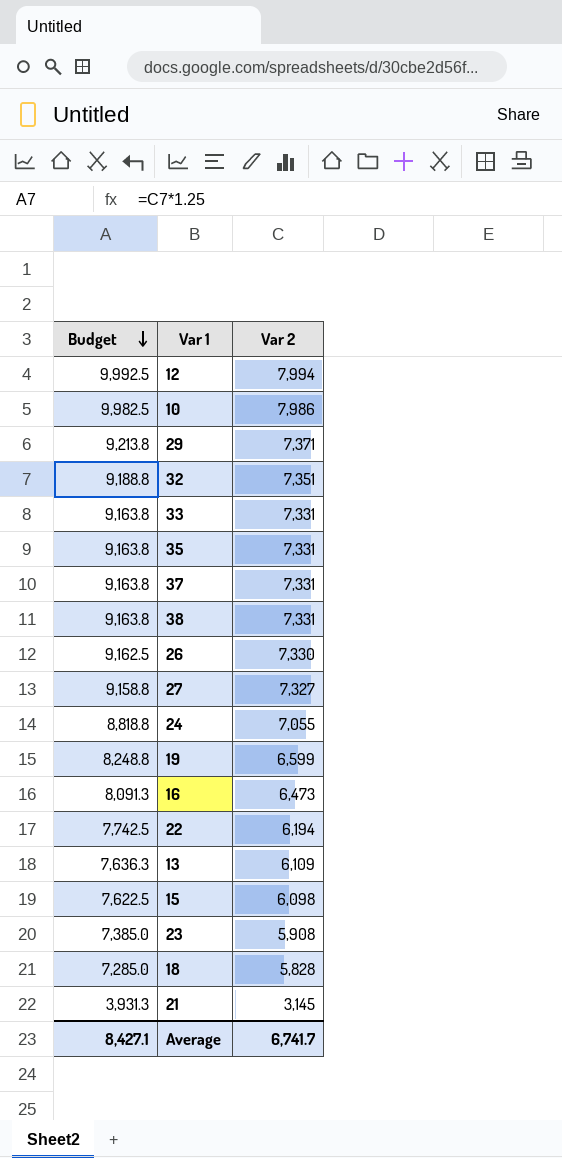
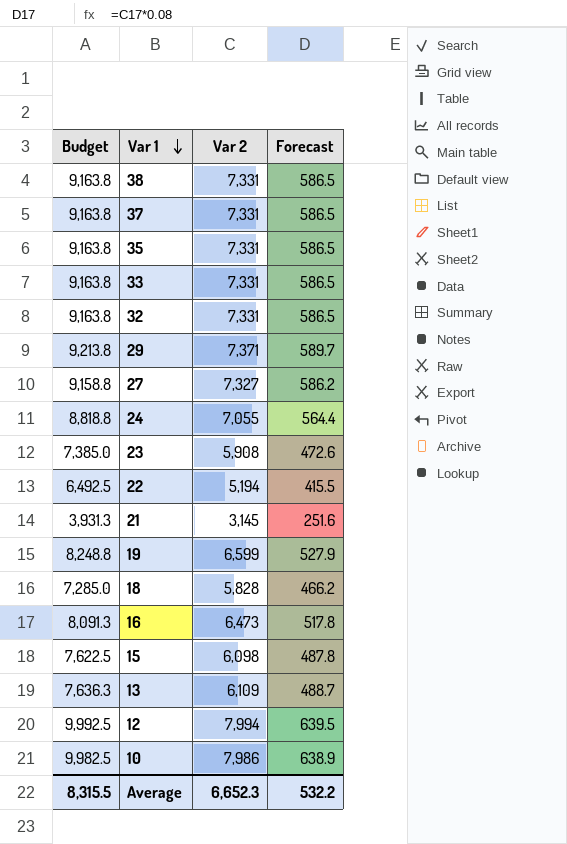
row order: Budget descending -> Var 1 descending
column Forecast | formula: none -> [Var 2] * 0.08
row 26: 9,162.5 | 7,330 -> none
32 | Budget: 9,188.8 -> 9,163.8
32 | Var 2: 7,351 -> 7,331
22 | Budget: 7,742.5 -> 6,492.5
22 | Var 2: 6,194 -> 5,194
Average | Budget: 8,427.1 -> 8,315.5
Average | Var 2: 6,741.7 -> 6,652.3

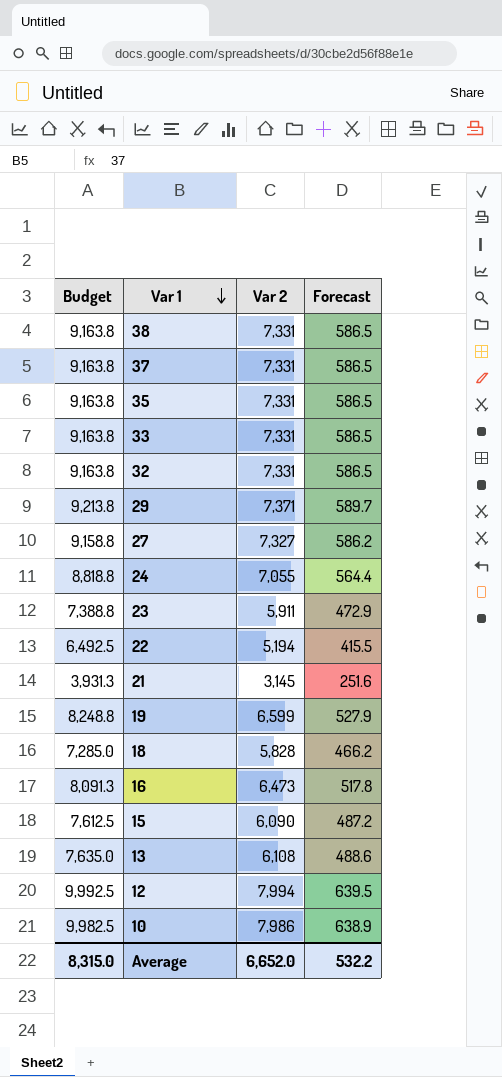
23 | Budget: 7,385.0 -> 7,388.8
23 | Var 2: 5,908 -> 5,911
23 | Forecast: 472.6 -> 472.9
15 | Budget: 7,622.5 -> 7,612.5
15 | Var 2: 6,098 -> 6,090
15 | Forecast: 487.8 -> 487.2
13 | Budget: 7,636.3 -> 7,635.0
13 | Var 2: 6,109 -> 6,108
13 | Forecast: 488.7 -> 488.6
Average | Budget: 8,315.5 -> 8,315.0
Average | Var 2: 6,652.3 -> 6,652.0

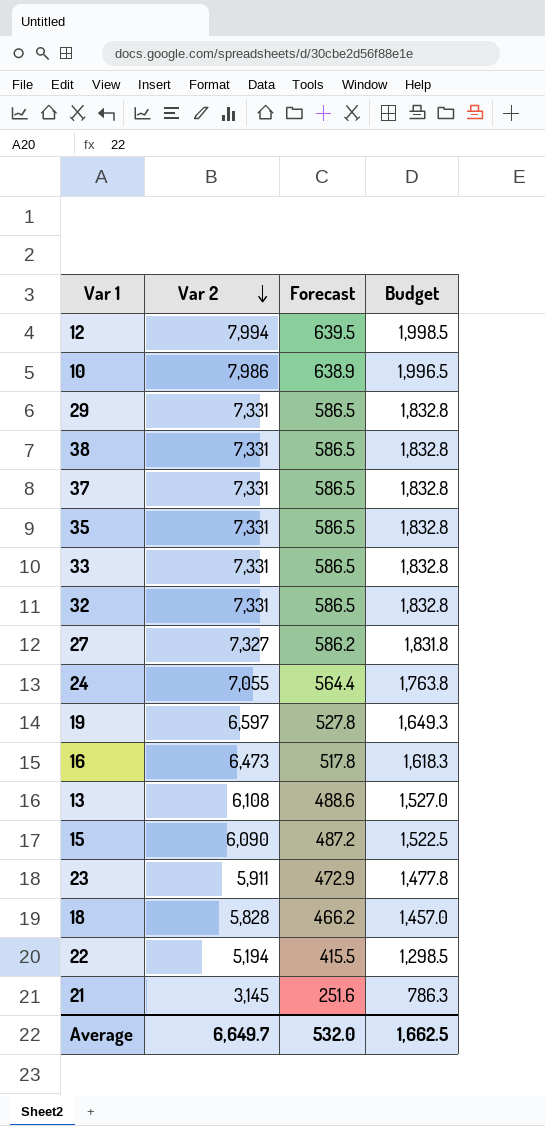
row order: Var 1 descending -> Var 2 descending
column Budget | formula: [Var 2] * 1.25 -> [Var 2] * 0.25
column Budget | position: 1 -> 4
29 | Var 2: 7,371 -> 7,331
29 | Forecast: 589.7 -> 586.5
19 | Var 2: 6,599 -> 6,597
19 | Forecast: 527.9 -> 527.8
Average | Var 2: 6,652.0 -> 6,649.7
Average | Forecast: 532.2 -> 532.0
Average | Budget: 8,315.0 -> 1,662.5

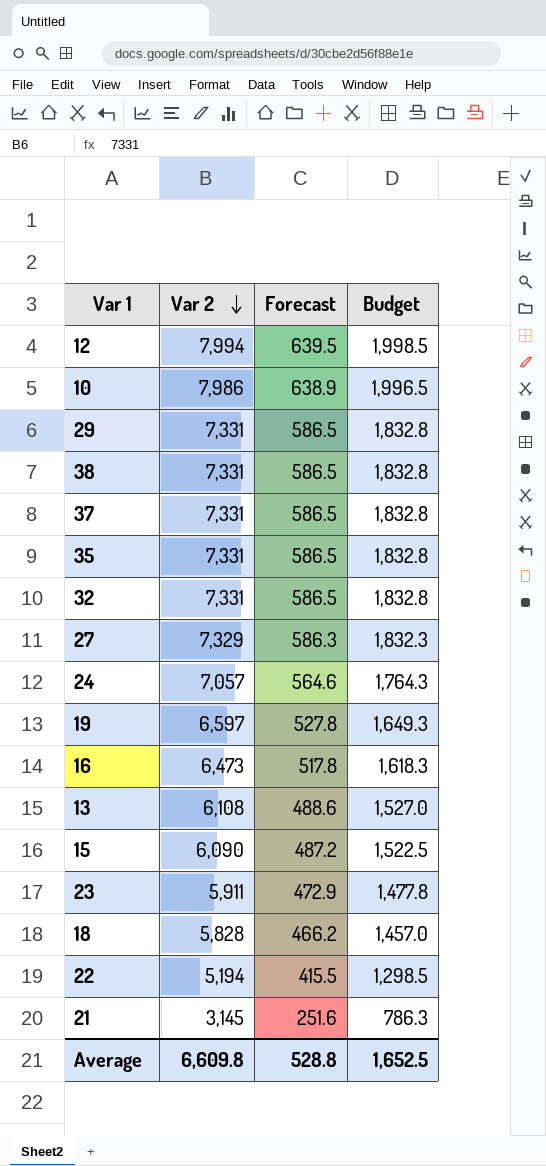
row 33: 7,331 | 586.5 | 1,832.8 -> none
27 | Var 2: 7,327 -> 7,329
27 | Forecast: 586.2 -> 586.3
27 | Budget: 1,831.8 -> 1,832.3
24 | Var 2: 7,055 -> 7,057
24 | Forecast: 564.4 -> 564.6
24 | Budget: 1,763.8 -> 1,764.3
Average | Var 2: 6,649.7 -> 6,609.8
Average | Forecast: 532.0 -> 528.8
Average | Budget: 1,662.5 -> 1,652.5

